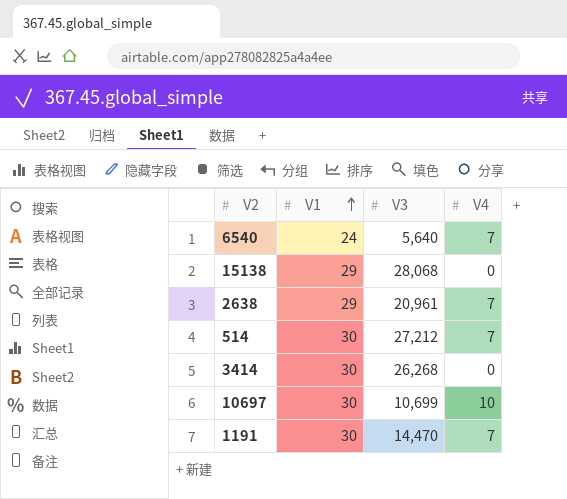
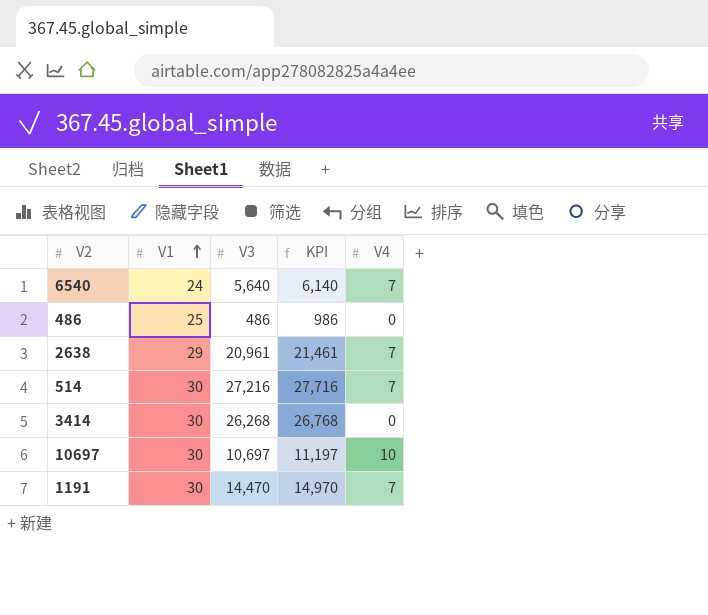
column KPI | formula: none -> [V3] + 500
row 15138: 29 | 28,068 | 0 -> none
row 486: none -> 25 | 486 | 986 | 0
514 | V3: 27,212 -> 27,216
10697 | V3: 10,699 -> 10,697

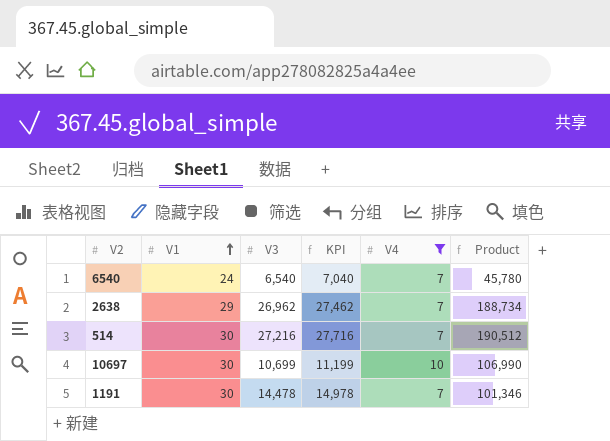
filter: none -> V4 != 0
column Product | formula: none -> [V3] * [V4]
6540 | V3: 5,640 -> 6,540
6540 | KPI: 6,140 -> 7,040
2638 | V3: 20,961 -> 26,962
2638 | KPI: 21,461 -> 27,462
10697 | V3: 10,697 -> 10,699
10697 | KPI: 11,197 -> 11,199
1191 | V3: 14,470 -> 14,478
1191 | KPI: 14,970 -> 14,978

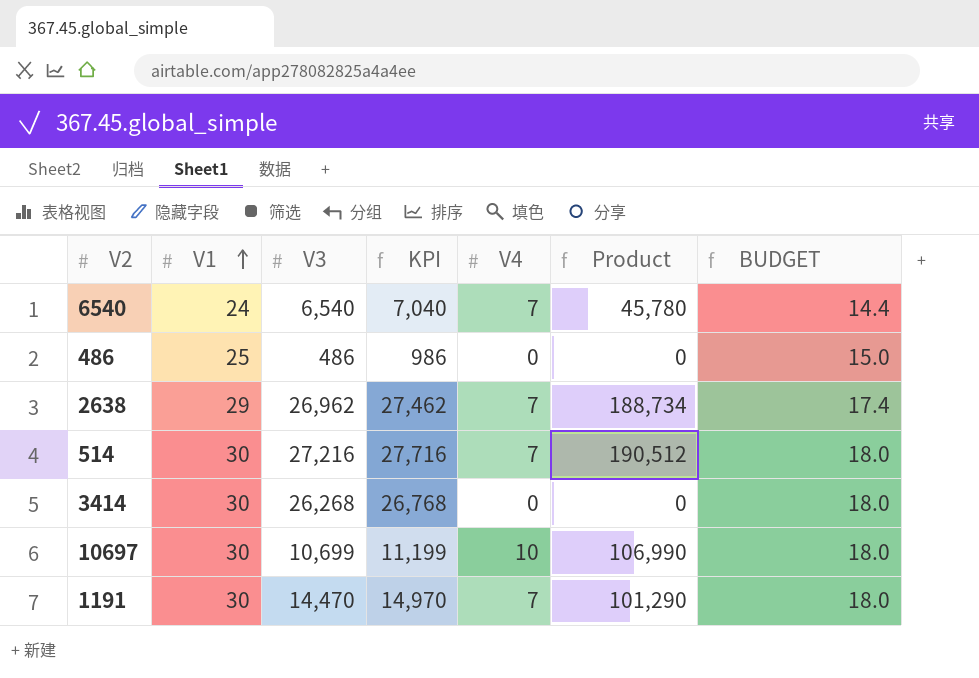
filter: V4 != 0 -> none
column BUDGET | formula: none -> [V1] * 0.6
1191 | V3: 14,478 -> 14,470
1191 | KPI: 14,978 -> 14,970
1191 | Product: 101,346 -> 101,290

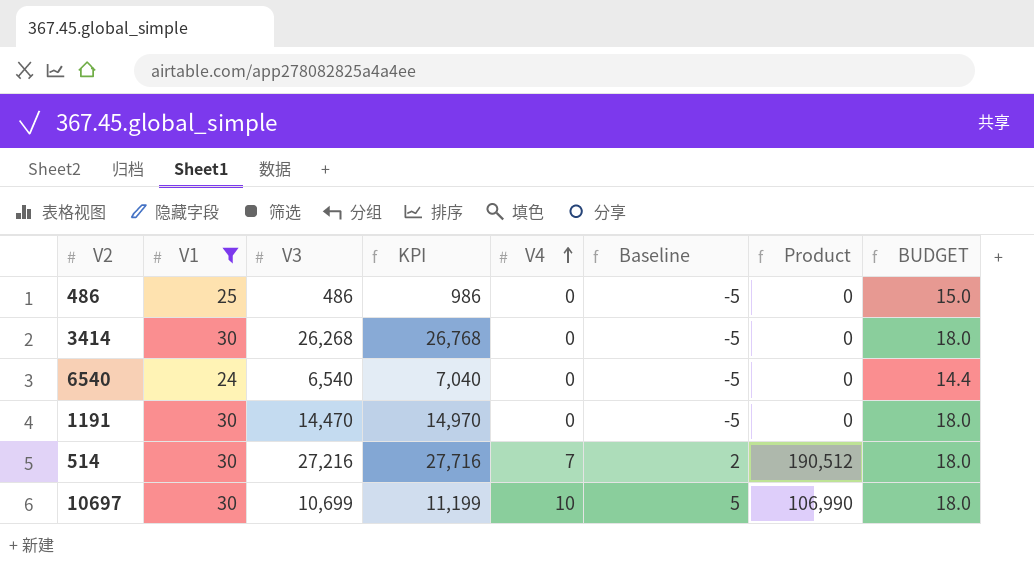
filter: none -> V1 != 29
row order: V1 ascending -> V4 ascending
column Baseline | formula: none -> [V4] - 5
6540 | V4: 7 -> 0
6540 | Product: 45,780 -> 0
1191 | V4: 7 -> 0
1191 | Product: 101,290 -> 0

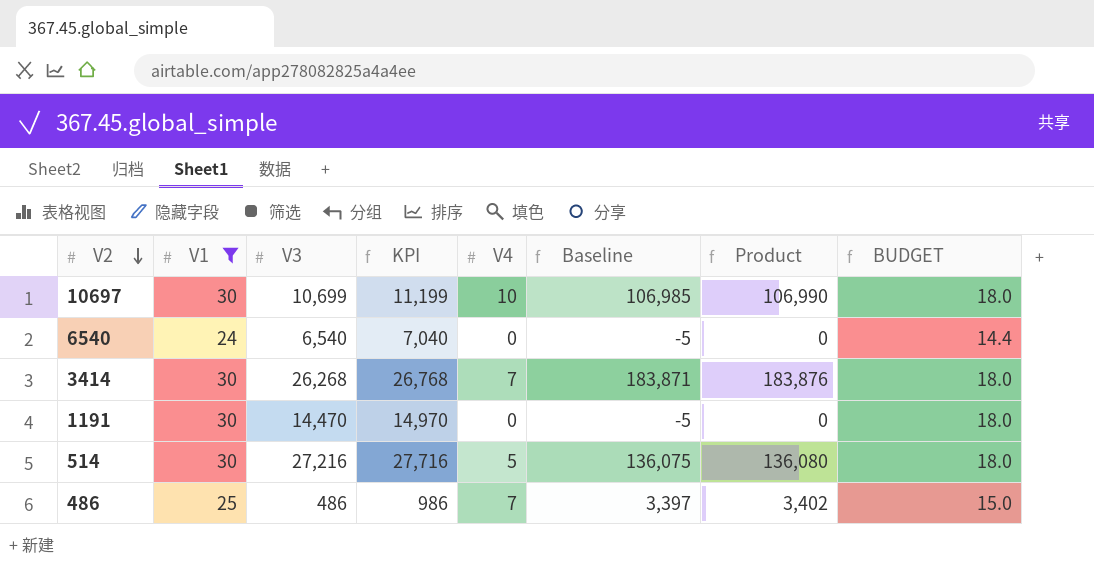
row order: V4 ascending -> V2 descending
column Baseline | formula: [V4] - 5 -> [Product] - 5
3414 | V4: 0 -> 7
3414 | Product: 0 -> 183,876
514 | V4: 7 -> 5
514 | Product: 190,512 -> 136,080
486 | V4: 0 -> 7
486 | Product: 0 -> 3,402

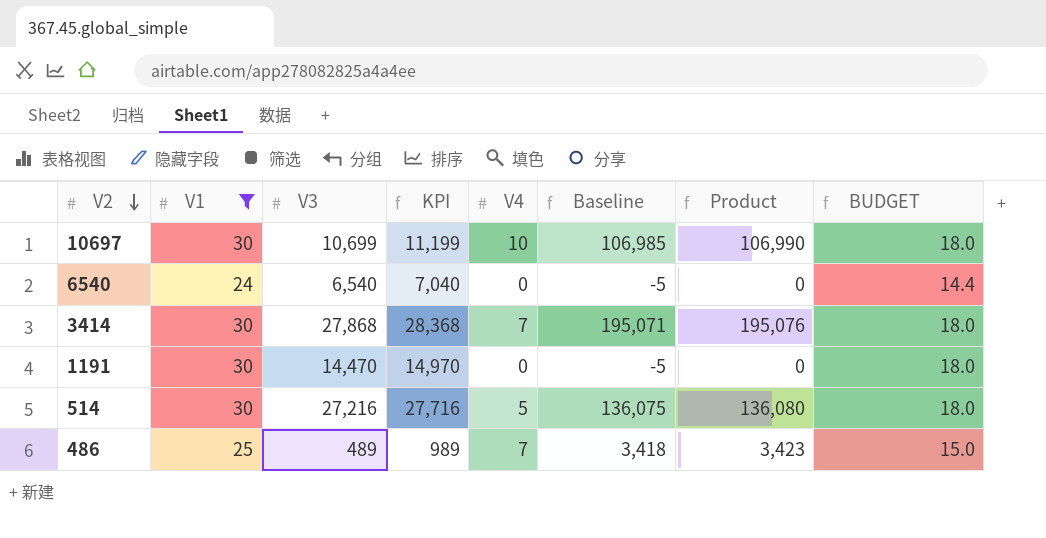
3414 | V3: 26,268 -> 27,868
3414 | KPI: 26,768 -> 28,368
3414 | Baseline: 183,871 -> 195,071
3414 | Product: 183,876 -> 195,076
486 | V3: 486 -> 489
486 | KPI: 986 -> 989
486 | Baseline: 3,397 -> 3,418
486 | Product: 3,402 -> 3,423

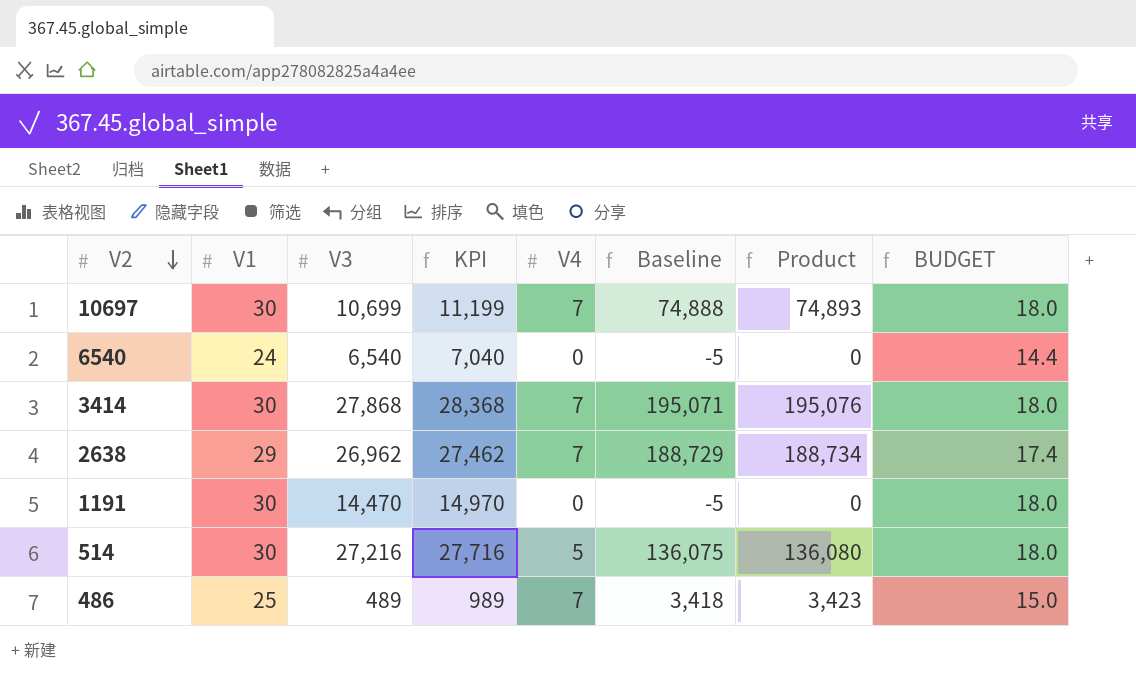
filter: V1 != 29 -> none
10697 | V4: 10 -> 7
10697 | Baseline: 106,985 -> 74,888
10697 | Product: 106,990 -> 74,893

